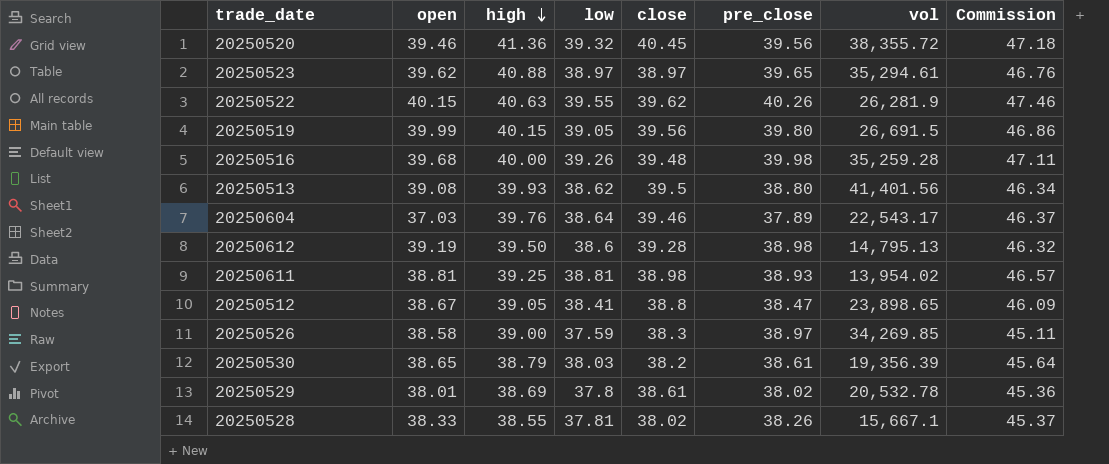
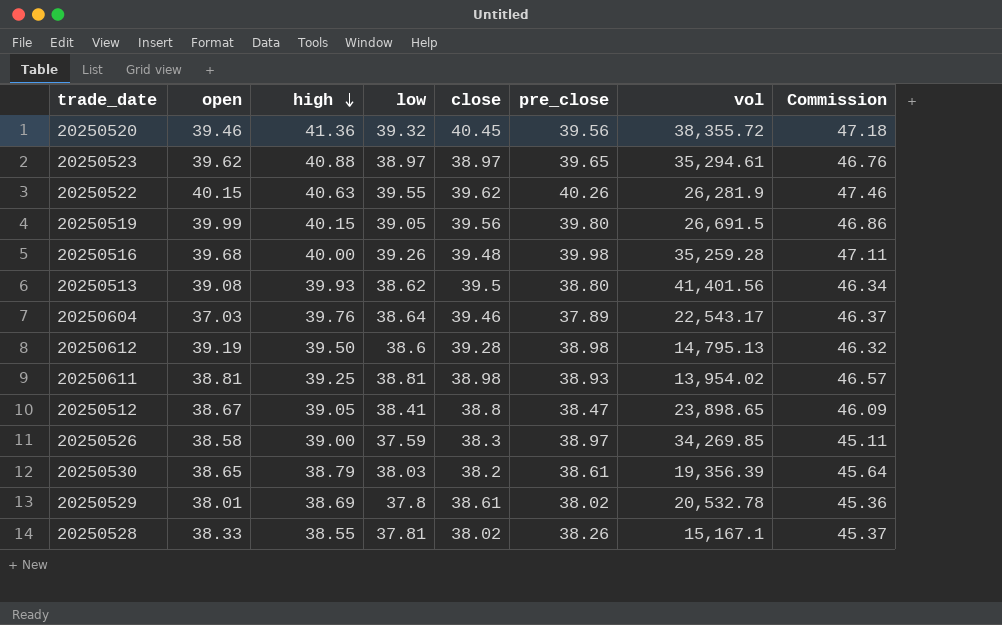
20250528 | vol: 15,667.1 -> 15,167.1

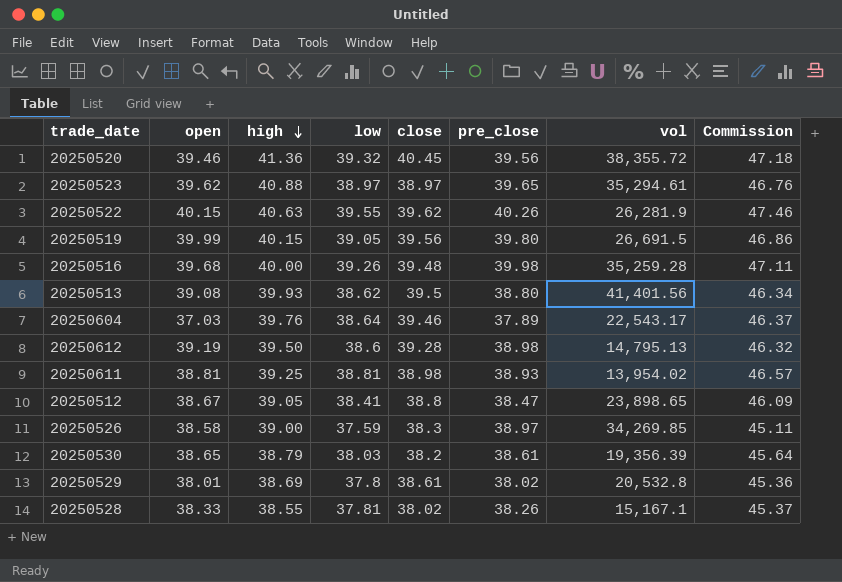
20250529 | vol: 20,532.78 -> 20,532.8

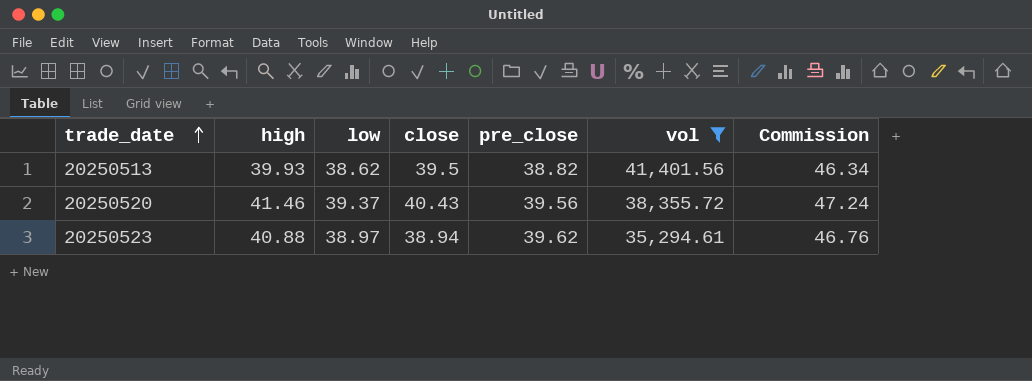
filter: none -> vol >= 35,294.61
row order: high descending -> trade_date ascending
column open | position: 2 -> none
20250513 | pre_close: 38.80 -> 38.82
20250520 | high: 41.36 -> 41.46
20250520 | low: 39.32 -> 39.37
20250520 | close: 40.45 -> 40.43
20250520 | Commission: 47.18 -> 47.24
20250523 | close: 38.97 -> 38.94
20250523 | pre_close: 39.65 -> 39.62

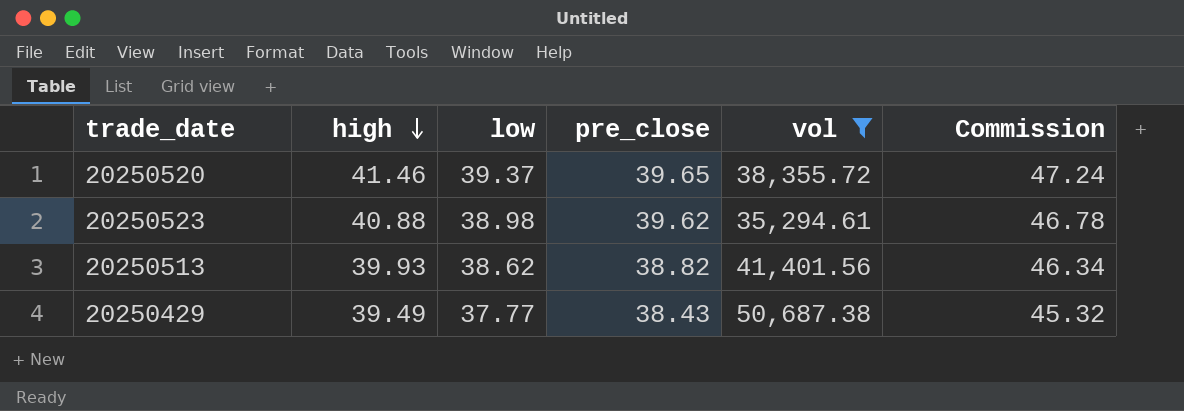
row order: trade_date ascending -> high descending
column close | position: 4 -> none
20250520 | pre_close: 39.56 -> 39.65
20250523 | low: 38.97 -> 38.98
20250523 | Commission: 46.76 -> 46.78
row 20250429: none -> 39.49 | 37.77 | 38.43 | 50,687.38 | 45.32

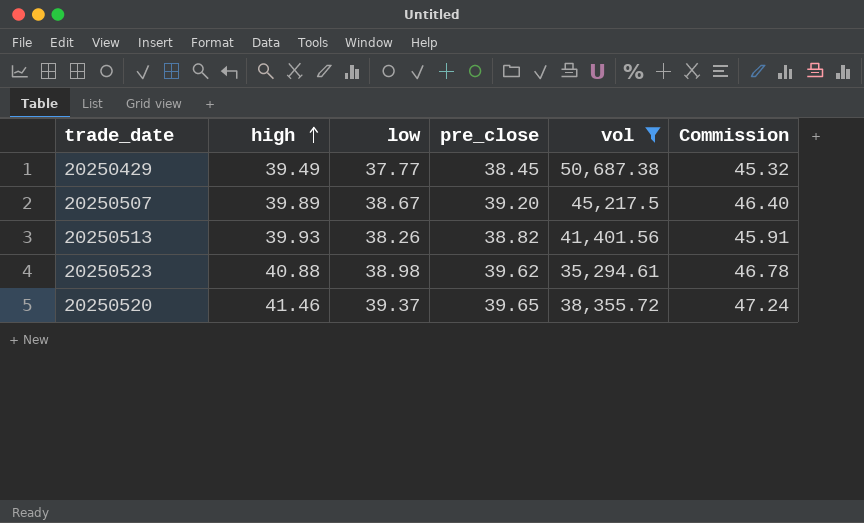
row order: high descending -> high ascending
20250429 | pre_close: 38.43 -> 38.45
row 20250507: none -> 39.89 | 38.67 | 39.20 | 45,217.5 | 46.40
20250513 | low: 38.62 -> 38.26
20250513 | Commission: 46.34 -> 45.91

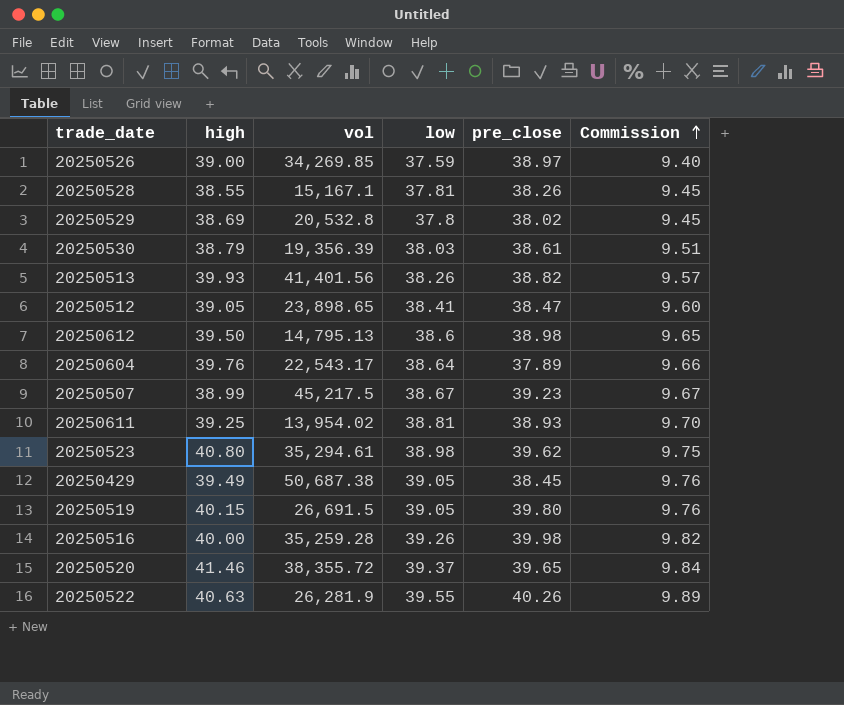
filter: vol >= 35,294.61 -> none
row order: high ascending -> Commission ascending
column vol | position: 5 -> 3
column Commission | formula: [low] * 1.2 -> [low] * 0.25
20250507 | high: 39.89 -> 38.99
20250507 | pre_close: 39.20 -> 39.23
20250523 | high: 40.88 -> 40.80
20250429 | low: 37.77 -> 39.05

